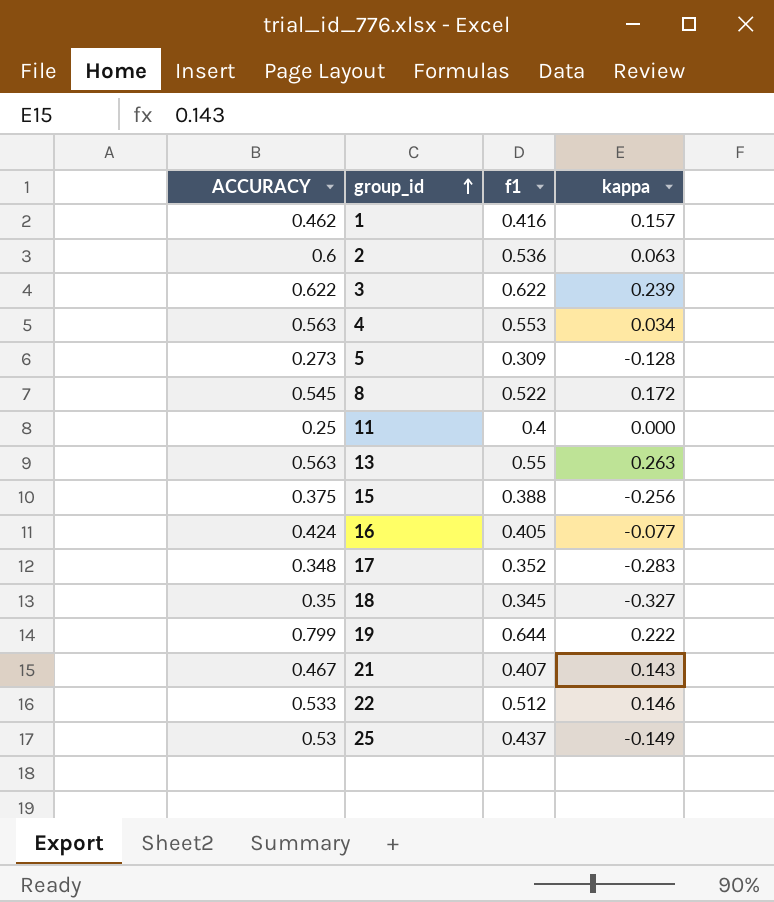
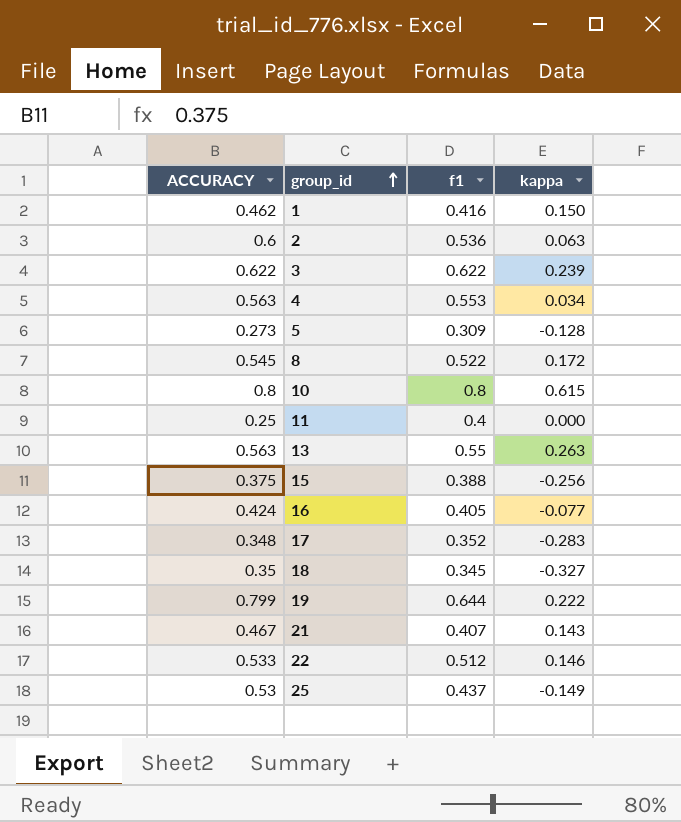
1 | kappa: 0.157 -> 0.150
row 10: none -> 0.8 | 0.8 | 0.615

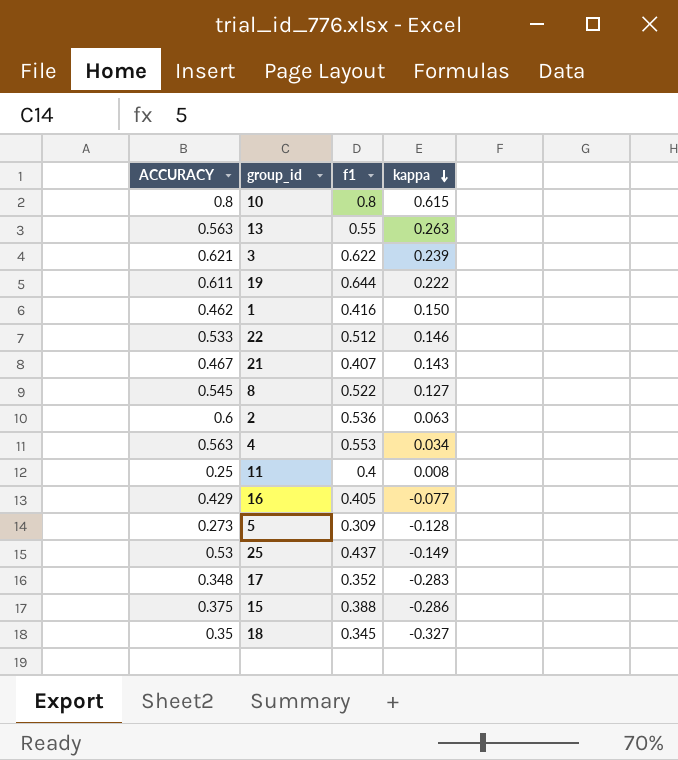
row order: group_id ascending -> kappa descending
3 | ACCURACY: 0.622 -> 0.621
19 | ACCURACY: 0.799 -> 0.611
8 | kappa: 0.172 -> 0.127
11 | kappa: 0.000 -> 0.008
16 | ACCURACY: 0.424 -> 0.429
15 | kappa: -0.256 -> -0.286

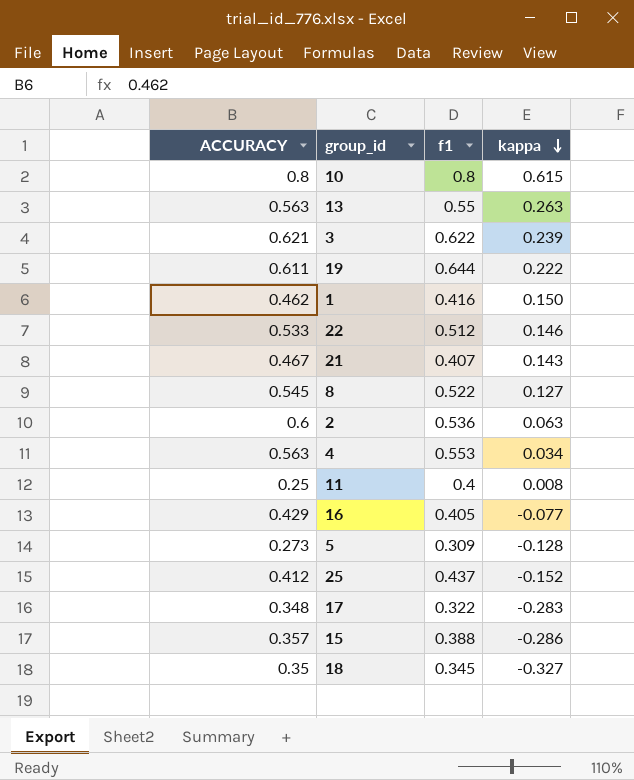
25 | ACCURACY: 0.53 -> 0.412
25 | kappa: -0.149 -> -0.152
17 | f1: 0.352 -> 0.322
15 | ACCURACY: 0.375 -> 0.357

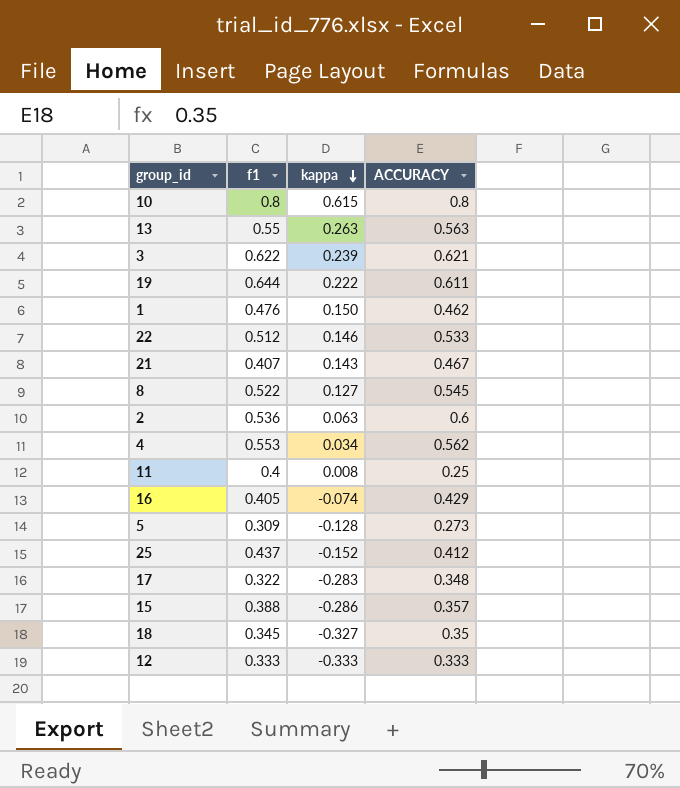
column ACCURACY | position: 1 -> 4
1 | f1: 0.416 -> 0.476
4 | ACCURACY: 0.563 -> 0.562
16 | kappa: -0.077 -> -0.074
row 12: none -> 0.333 | -0.333 | 0.333

